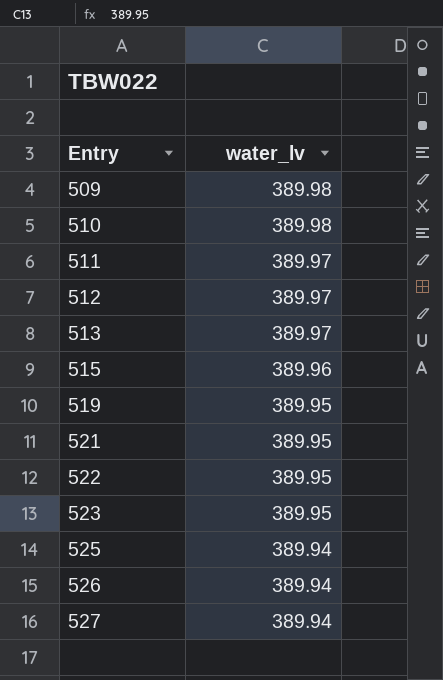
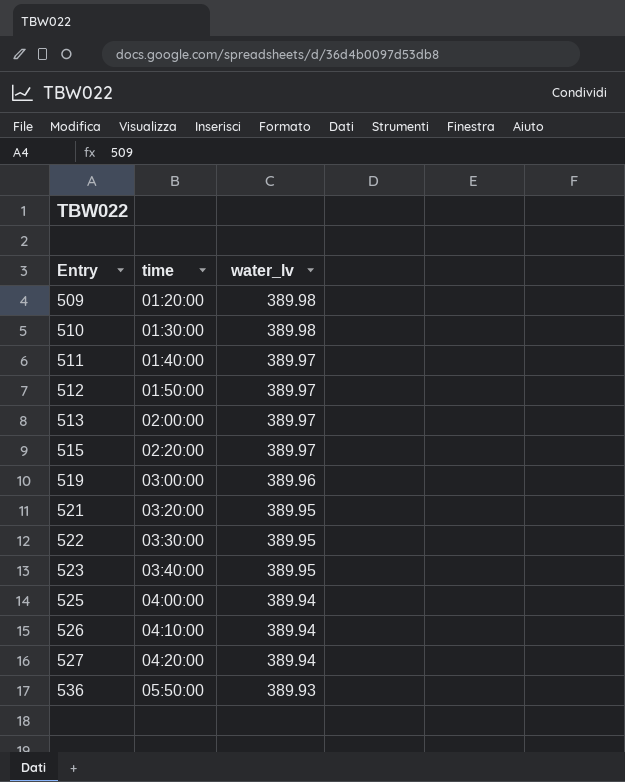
column time | position: none -> 2
515 | water_lv: 389.96 -> 389.97
519 | water_lv: 389.95 -> 389.96
row 536: none -> 05:50:00 | 389.93

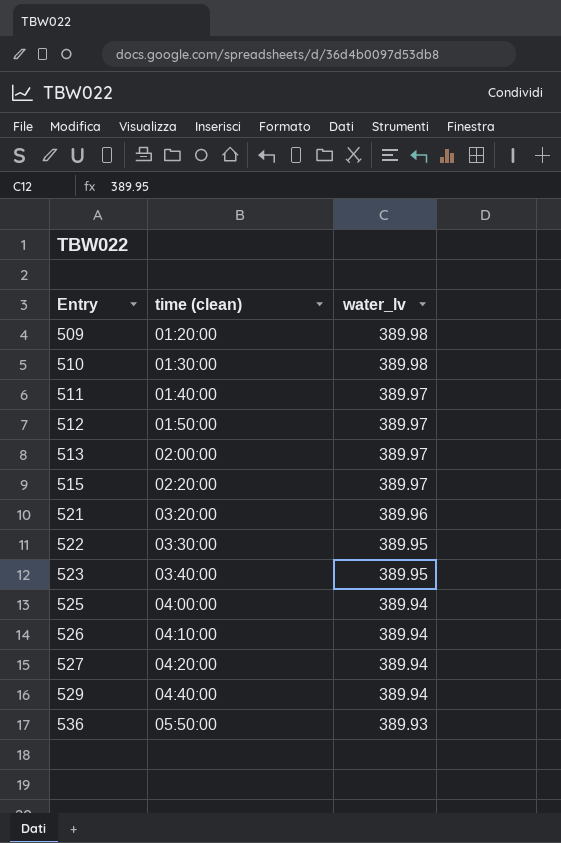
column name: time -> time (clean)
row 519: 03:00:00 | 389.96 -> none
521 | water_lv: 389.95 -> 389.96
row 529: none -> 04:40:00 | 389.94

